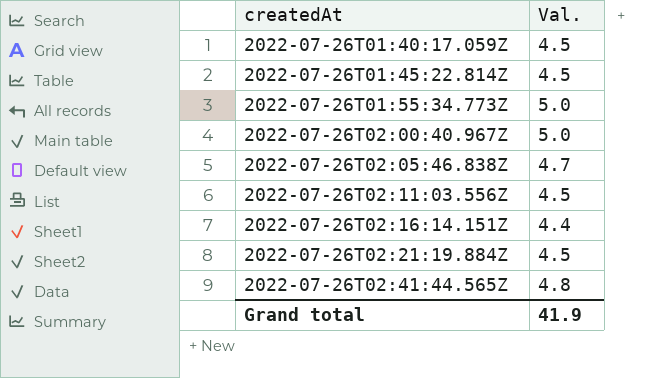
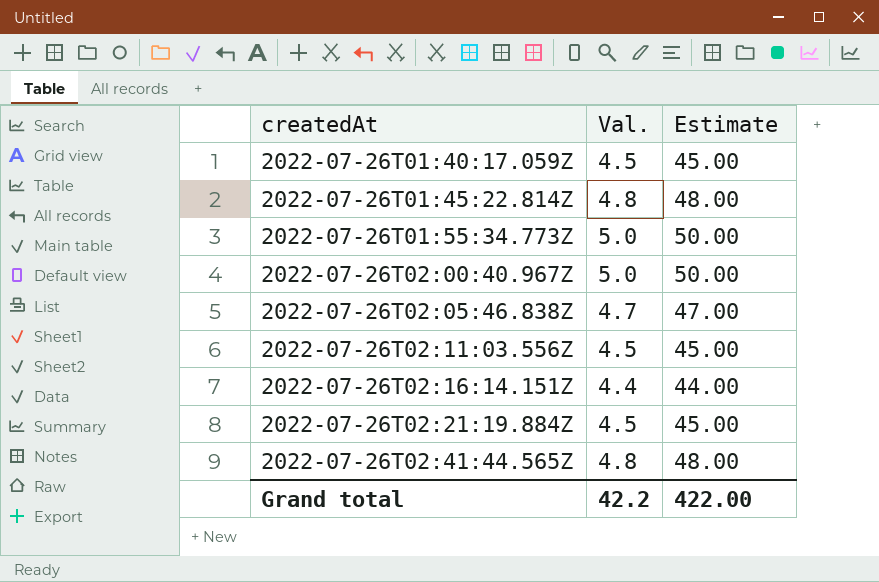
column Estimate | formula: none -> [Val.] * 10
2022-07-26T01:45:22.814Z | Val.: 4.5 -> 4.8
Grand total | Val.: 41.9 -> 42.2

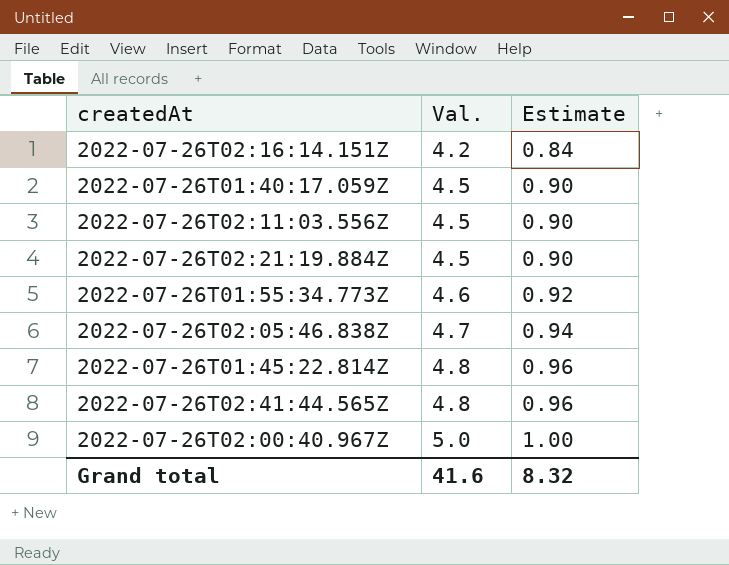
row order: createdAt ascending -> Val. ascending
column Estimate | formula: [Val.] * 10 -> [Val.] * 0.2
2022-07-26T02:16:14.151Z | Val.: 4.4 -> 4.2
2022-07-26T01:55:34.773Z | Val.: 5.0 -> 4.6
Grand total | Val.: 42.2 -> 41.6
Grand total | Estimate: 422.00 -> 8.32

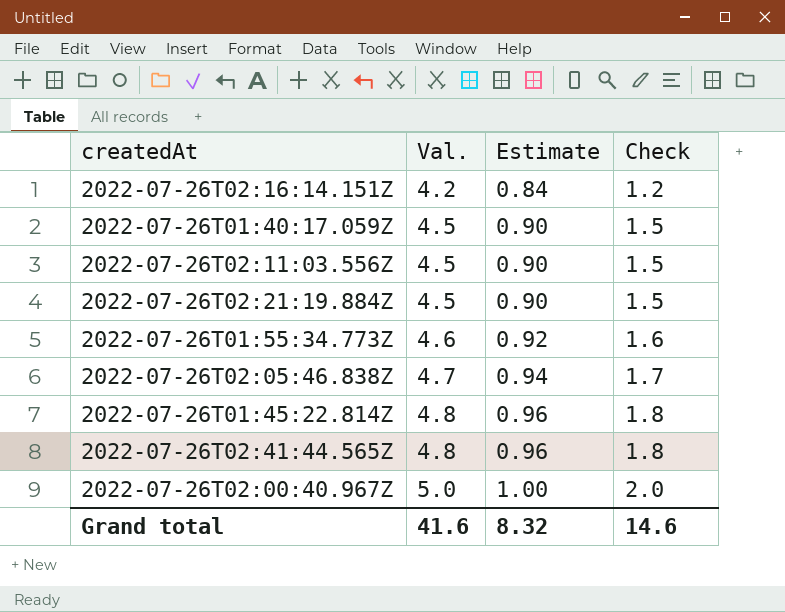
column Check | formula: none -> [Val.] - 3

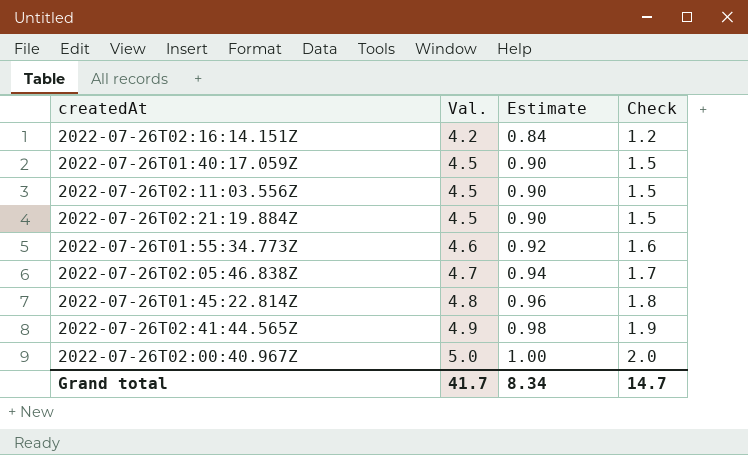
2022-07-26T02:41:44.565Z | Val.: 4.8 -> 4.9
2022-07-26T02:41:44.565Z | Estimate: 0.96 -> 0.98
2022-07-26T02:41:44.565Z | Check: 1.8 -> 1.9
Grand total | Val.: 41.6 -> 41.7
Grand total | Estimate: 8.32 -> 8.34
Grand total | Check: 14.6 -> 14.7

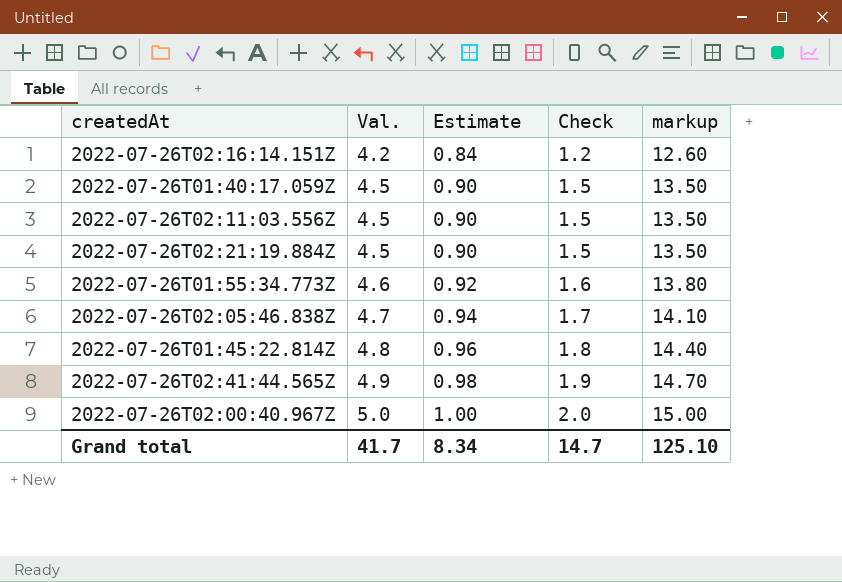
column markup | formula: none -> [Val.] * 3

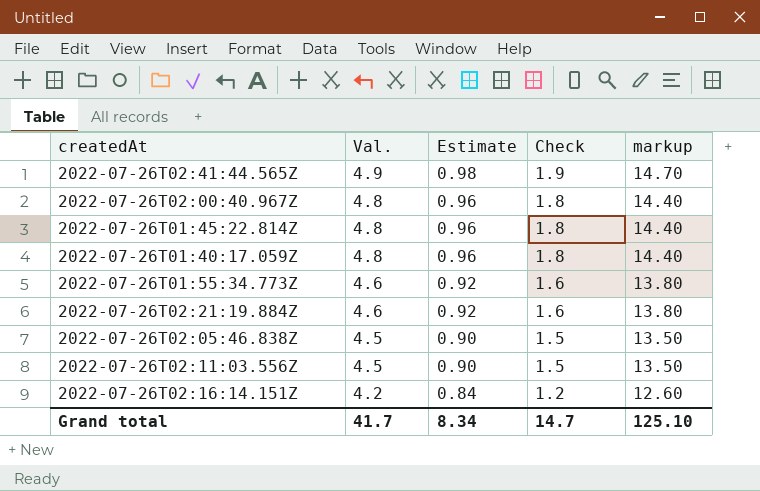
row order: Val. ascending -> Val. descending
2022-07-26T02:00:40.967Z | Val.: 5.0 -> 4.8
2022-07-26T02:00:40.967Z | Estimate: 1.00 -> 0.96
2022-07-26T02:00:40.967Z | Check: 2.0 -> 1.8
2022-07-26T02:00:40.967Z | markup: 15.00 -> 14.40
2022-07-26T01:40:17.059Z | Val.: 4.5 -> 4.8
2022-07-26T01:40:17.059Z | Estimate: 0.90 -> 0.96
2022-07-26T01:40:17.059Z | Check: 1.5 -> 1.8
2022-07-26T01:40:17.059Z | markup: 13.50 -> 14.40
2022-07-26T02:21:19.884Z | Val.: 4.5 -> 4.6
2022-07-26T02:21:19.884Z | Estimate: 0.90 -> 0.92
2022-07-26T02:21:19.884Z | Check: 1.5 -> 1.6
2022-07-26T02:21:19.884Z | markup: 13.50 -> 13.80
2022-07-26T02:05:46.838Z | Val.: 4.7 -> 4.5
2022-07-26T02:05:46.838Z | Estimate: 0.94 -> 0.90
2022-07-26T02:05:46.838Z | Check: 1.7 -> 1.5
2022-07-26T02:05:46.838Z | markup: 14.10 -> 13.50

